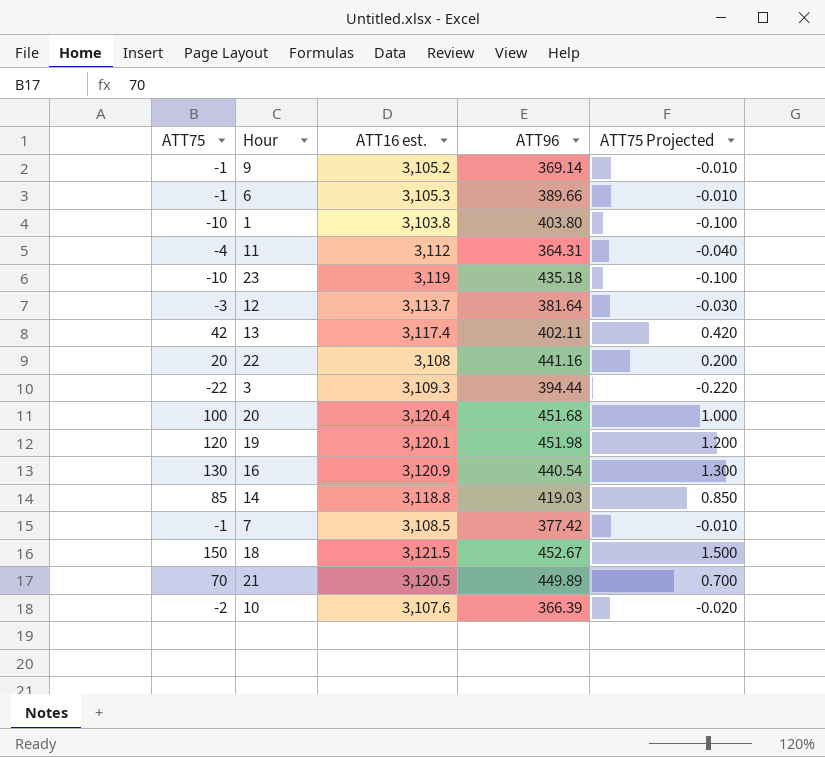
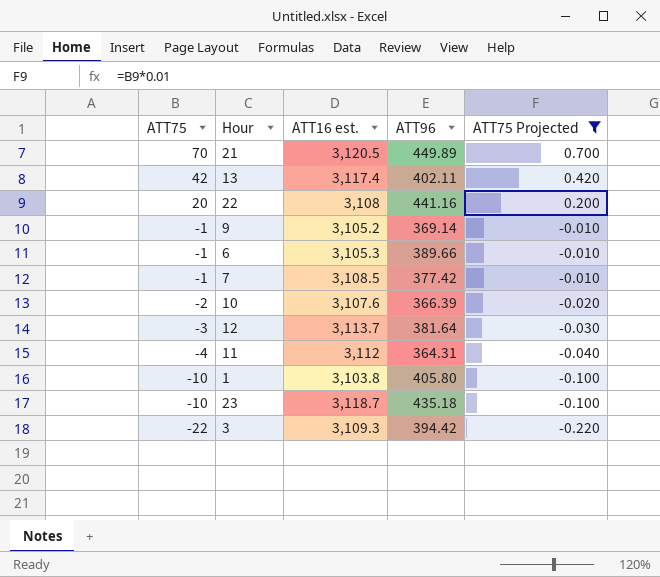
filter: none -> ATT75 Projected <= 0.700
row order: none -> ATT75 descending
1 | ATT96: 403.80 -> 405.80
23 | ATT16 est.: 3,119 -> 3,118.7
3 | ATT96: 394.44 -> 394.42

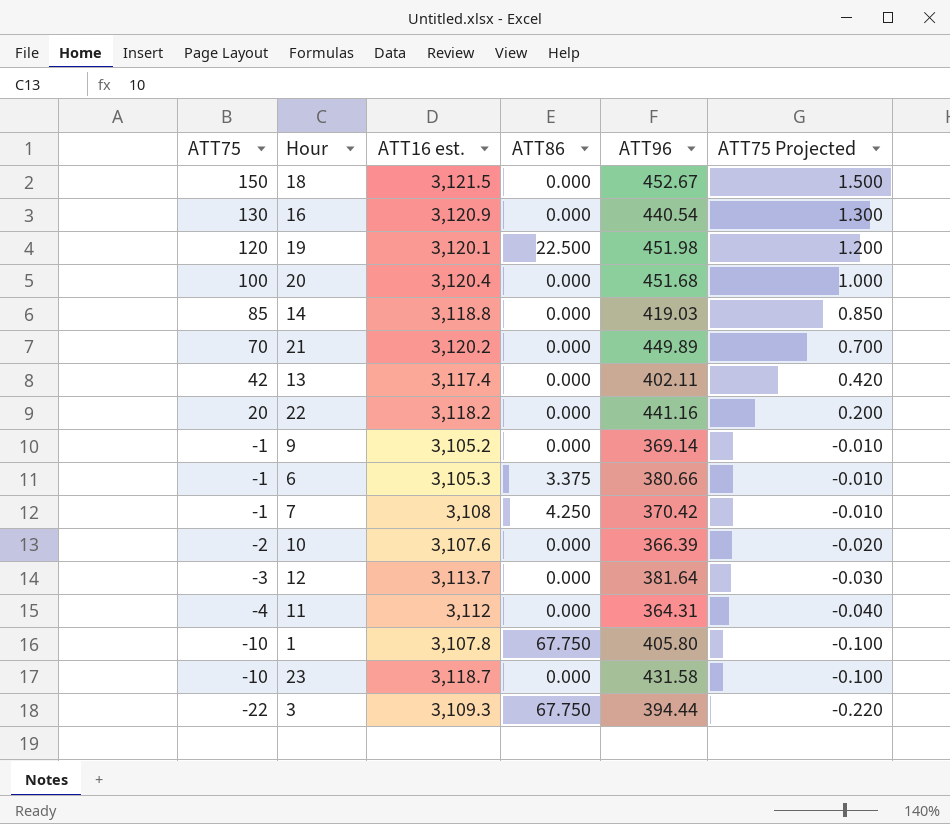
filter: ATT75 Projected <= 0.700 -> none
column ATT86 | position: none -> 4
21 | ATT16 est.: 3,120.5 -> 3,120.2
22 | ATT16 est.: 3,108 -> 3,118.2
6 | ATT96: 389.66 -> 380.66
7 | ATT16 est.: 3,108.5 -> 3,108
7 | ATT96: 377.42 -> 370.42
1 | ATT16 est.: 3,103.8 -> 3,107.8
23 | ATT96: 435.18 -> 431.58
3 | ATT96: 394.42 -> 394.44

